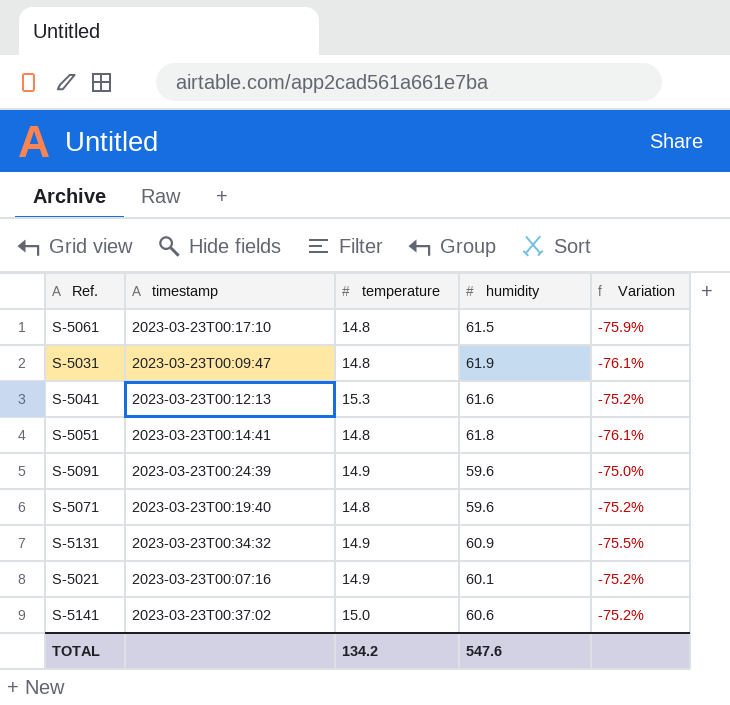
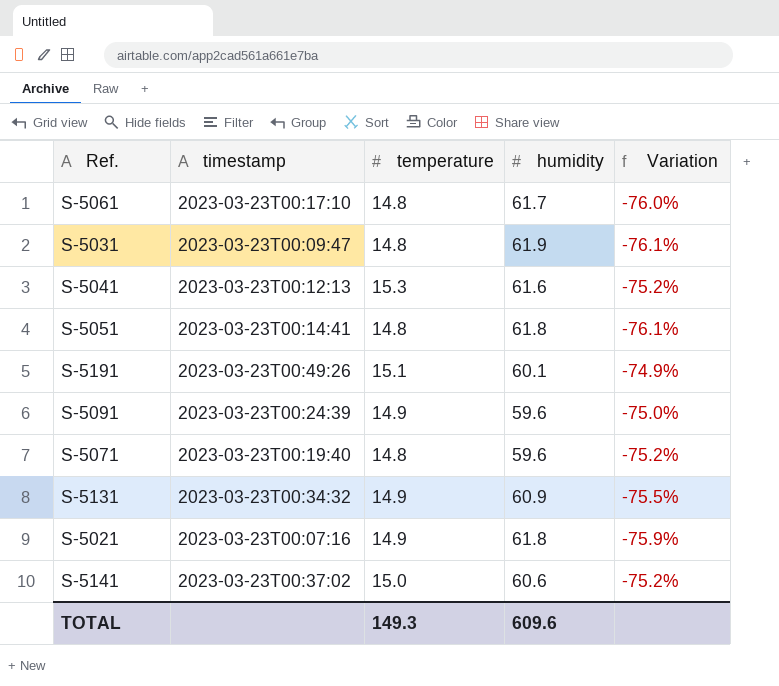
S-5061 | humidity: 61.5 -> 61.7
S-5061 | Variation: -75.9% -> -76.0%
row S-5191: none -> 2023-03-23T00:49:26 | 15.1 | 60.1 | -74.9%
S-5021 | humidity: 60.1 -> 61.8
S-5021 | Variation: -75.2% -> -75.9%
TOTAL | temperature: 134.2 -> 149.3
TOTAL | humidity: 547.6 -> 609.6

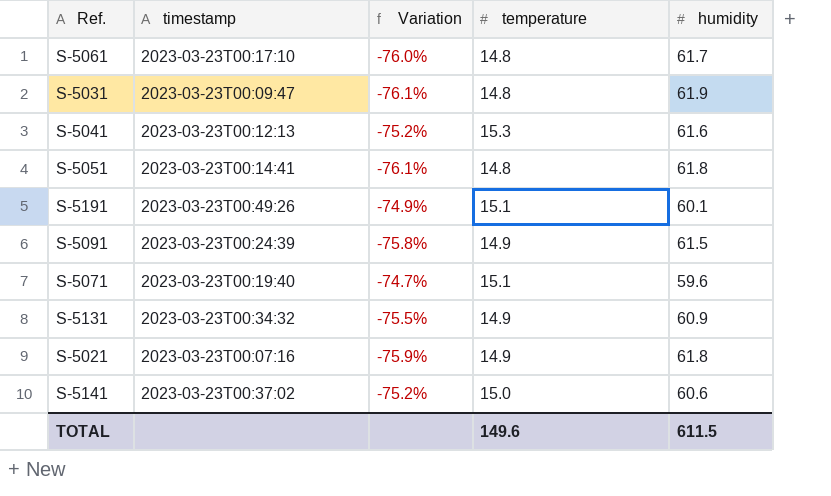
column Variation | position: 5 -> 3
S-5091 | Variation: -75.0% -> -75.8%
S-5091 | humidity: 59.6 -> 61.5
S-5071 | Variation: -75.2% -> -74.7%
S-5071 | temperature: 14.8 -> 15.1
TOTAL | temperature: 149.3 -> 149.6
TOTAL | humidity: 609.6 -> 611.5

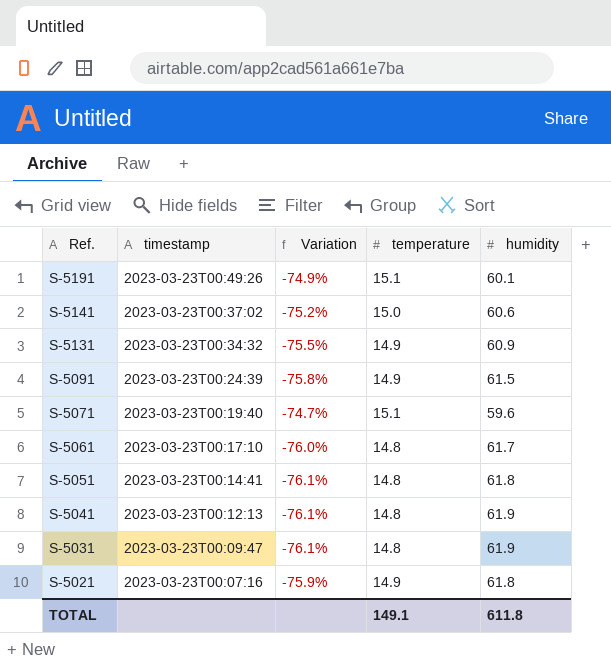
row order: none -> Ref. descending
S-5041 | Variation: -75.2% -> -76.1%
S-5041 | temperature: 15.3 -> 14.8
S-5041 | humidity: 61.6 -> 61.9
TOTAL | temperature: 149.6 -> 149.1
TOTAL | humidity: 611.5 -> 611.8

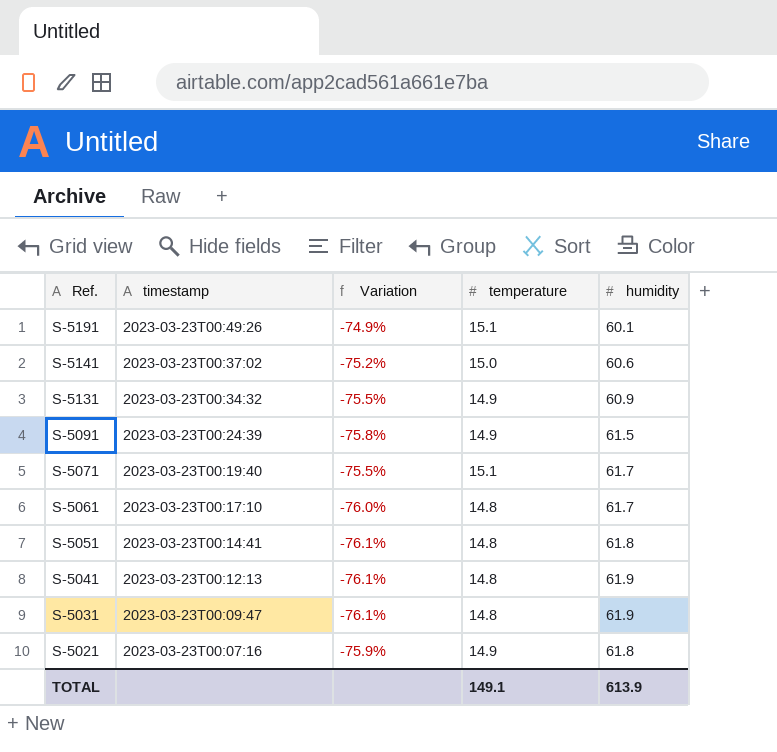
S-5071 | Variation: -74.7% -> -75.5%
S-5071 | humidity: 59.6 -> 61.7
TOTAL | humidity: 611.8 -> 613.9

